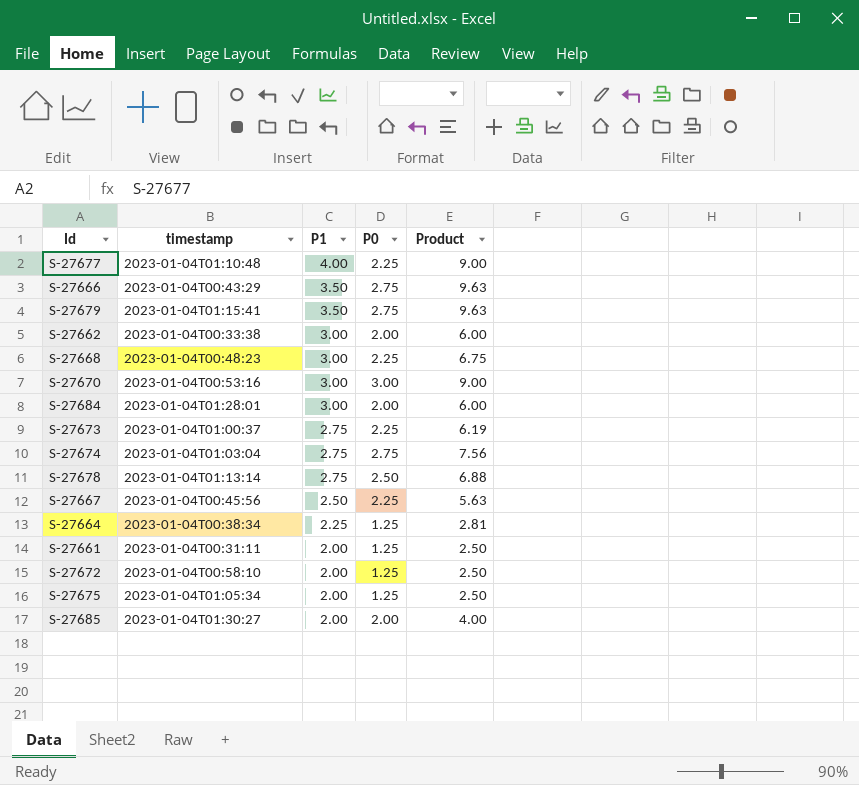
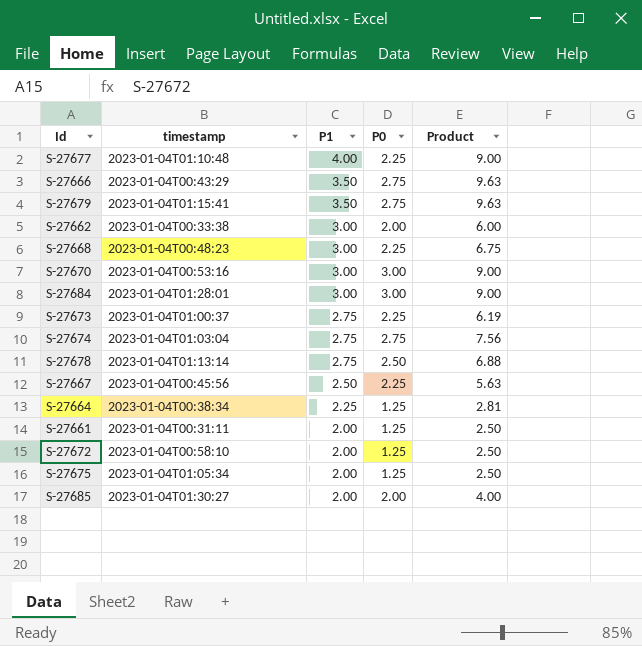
S-27684 | P0: 2.00 -> 3.00
S-27684 | Product: 6.00 -> 9.00

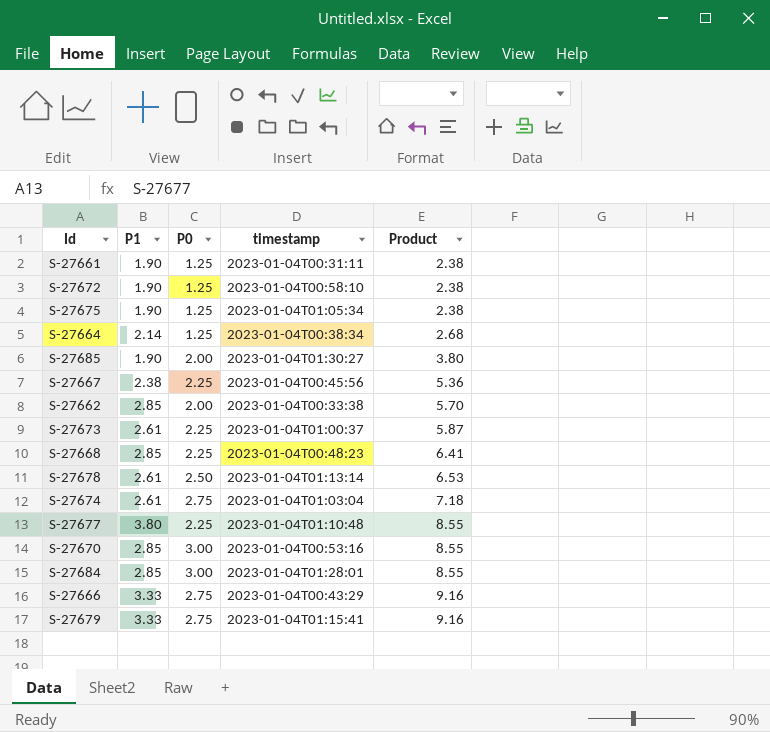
row order: P1 descending -> Product ascending
column timestamp | position: 2 -> 4
S-27661 | P1: 2.00 -> 1.90
S-27661 | Product: 2.50 -> 2.38
S-27672 | P1: 2.00 -> 1.90
S-27672 | Product: 2.50 -> 2.38
S-27675 | P1: 2.00 -> 1.90
S-27675 | Product: 2.50 -> 2.38
S-27664 | P1: 2.25 -> 2.14
S-27664 | Product: 2.81 -> 2.68
S-27685 | P1: 2.00 -> 1.90
S-27685 | Product: 4.00 -> 3.80
S-27667 | P1: 2.50 -> 2.38
S-27667 | Product: 5.63 -> 5.36
S-27662 | P1: 3.00 -> 2.85
S-27662 | Product: 6.00 -> 5.70
S-27673 | P1: 2.75 -> 2.61
S-27673 | Product: 6.19 -> 5.87
S-27668 | P1: 3.00 -> 2.85
S-27668 | Product: 6.75 -> 6.41
S-27678 | P1: 2.75 -> 2.61
S-27678 | Product: 6.88 -> 6.53
S-27674 | P1: 2.75 -> 2.61
S-27674 | Product: 7.56 -> 7.18
S-27677 | P1: 4.00 -> 3.80
S-27677 | Product: 9.00 -> 8.55
S-27670 | P1: 3.00 -> 2.85
S-27670 | Product: 9.00 -> 8.55
S-27684 | P1: 3.00 -> 2.85
S-27684 | Product: 9.00 -> 8.55
S-27666 | P1: 3.50 -> 3.33
S-27666 | Product: 9.63 -> 9.16
S-27679 | P1: 3.50 -> 3.33
S-27679 | Product: 9.63 -> 9.16

